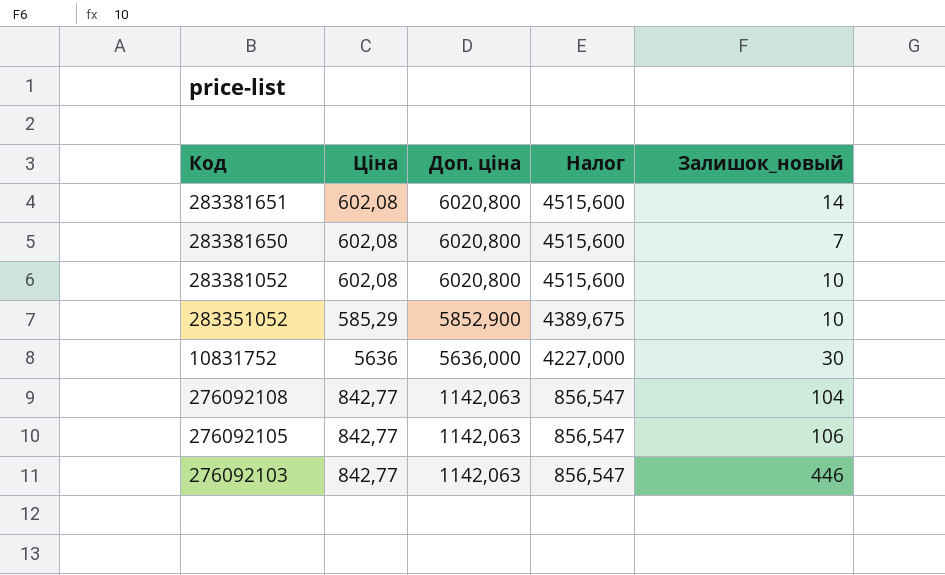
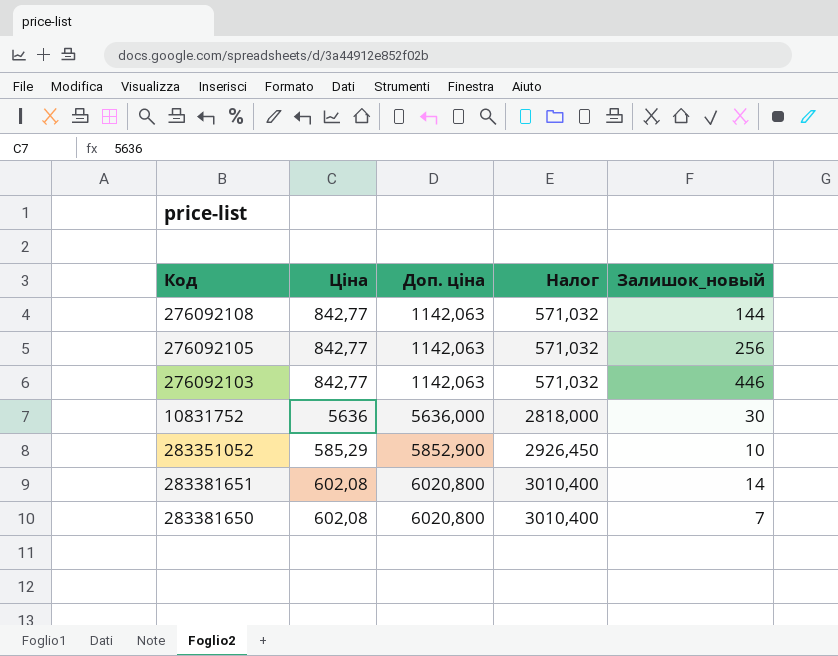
row order: Доп. ціна descending -> Доп. ціна ascending
column Налог | formula: [Доп. ціна] * 0,75 -> [Доп. ціна] * 0,5
row 283381052: 602,08 | 6020,800 | 4515,600 | 10 -> none
276092108 | Залишок_новый: 104 -> 144
276092105 | Залишок_новый: 106 -> 256

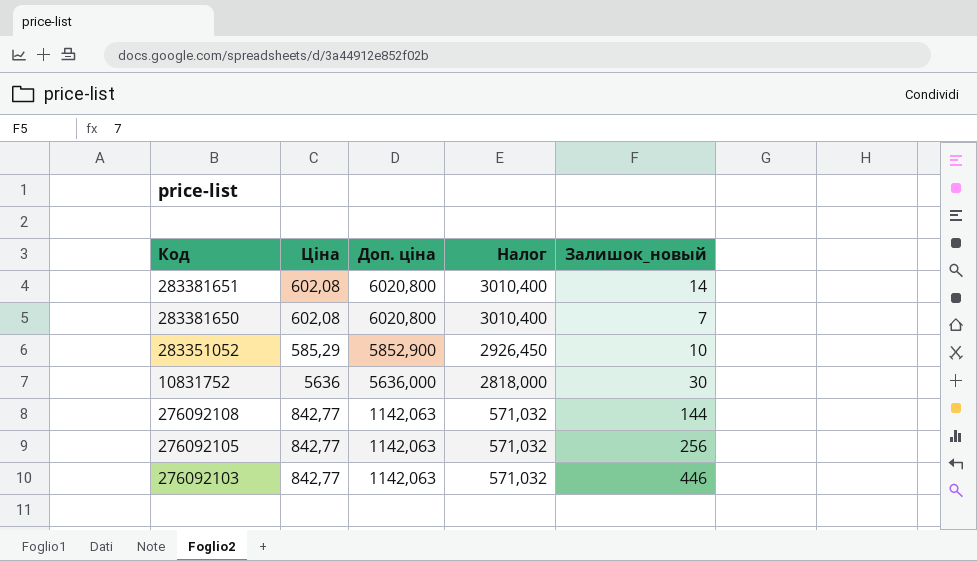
row order: Доп. ціна ascending -> Доп. ціна descending

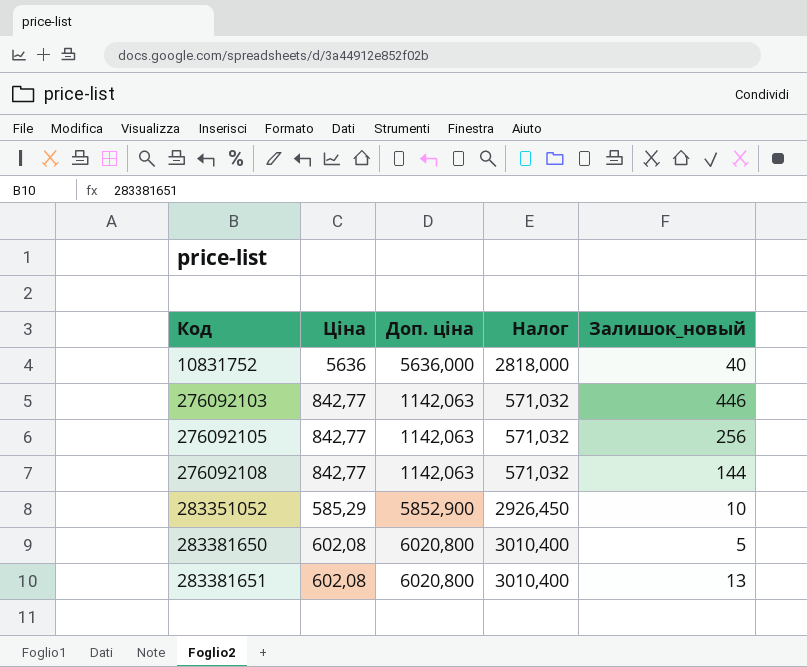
row order: Доп. ціна descending -> Код ascending
10831752 | Залишок_новый: 30 -> 40
283381650 | Залишок_новый: 7 -> 5
283381651 | Залишок_новый: 14 -> 13

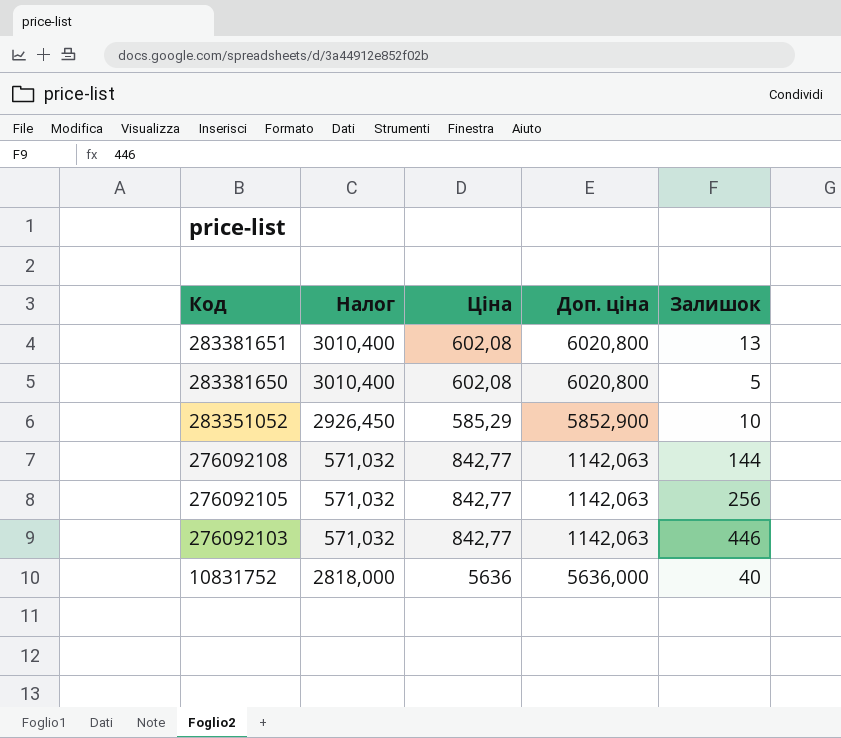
row order: Код ascending -> Код descending
column Налог | position: 4 -> 2
column name: Залишок_новый -> Залишок

